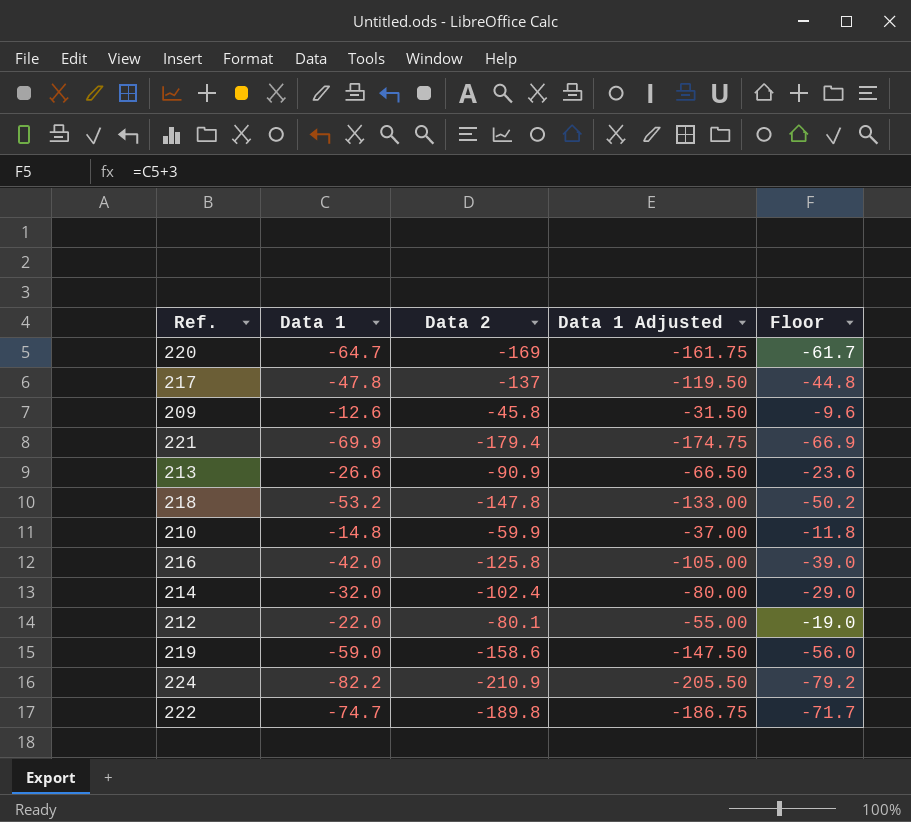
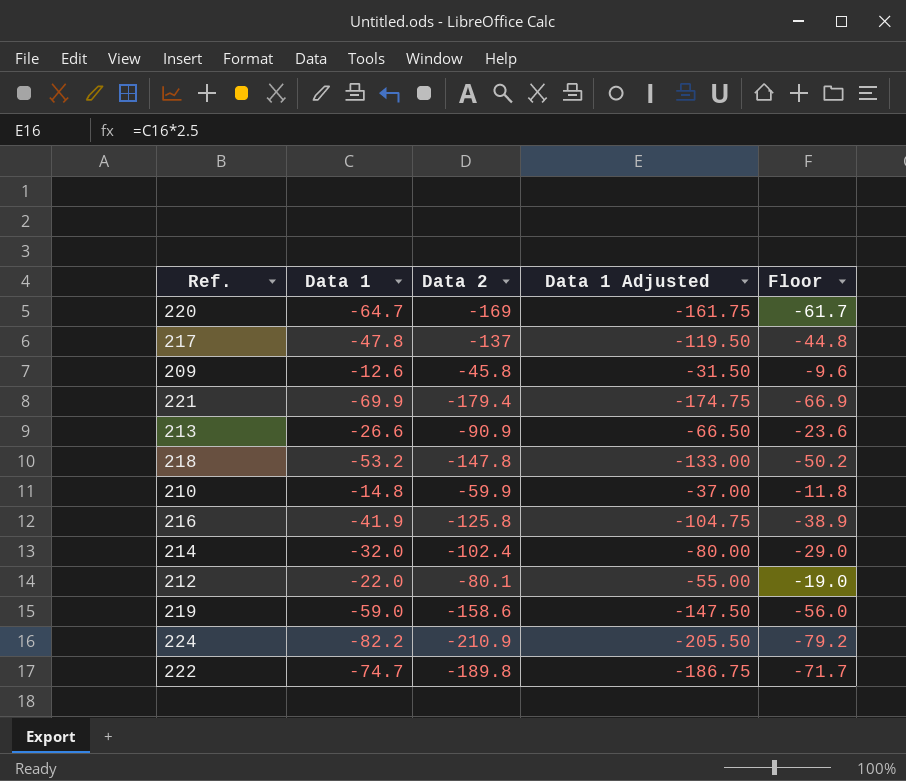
216 | Data 1: -42.0 -> -41.9
216 | Data 1 Adjusted: -105.00 -> -104.75
216 | Floor: -39.0 -> -38.9

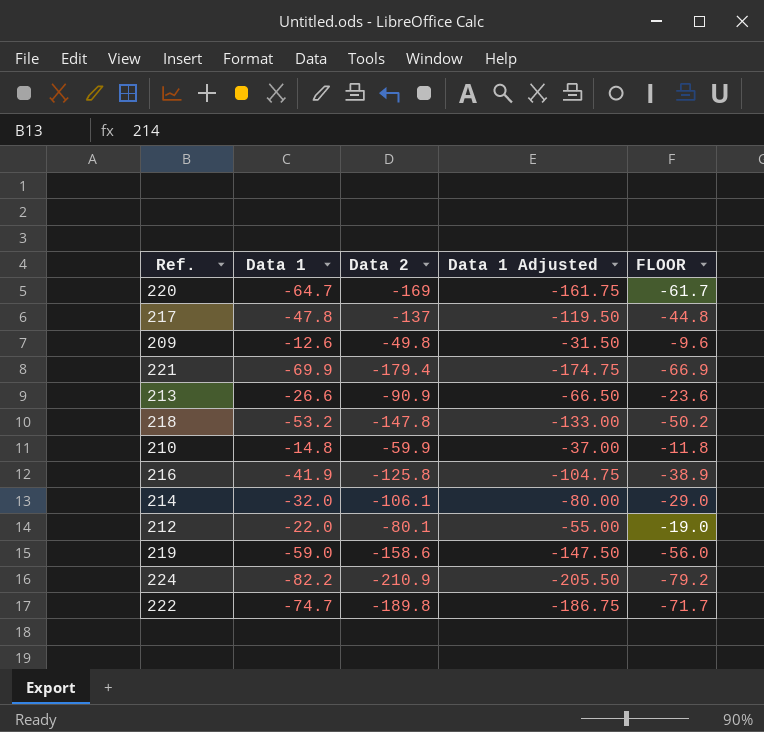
column name: Floor -> FLOOR
209 | Data 2: -45.8 -> -49.8
214 | Data 2: -102.4 -> -106.1

